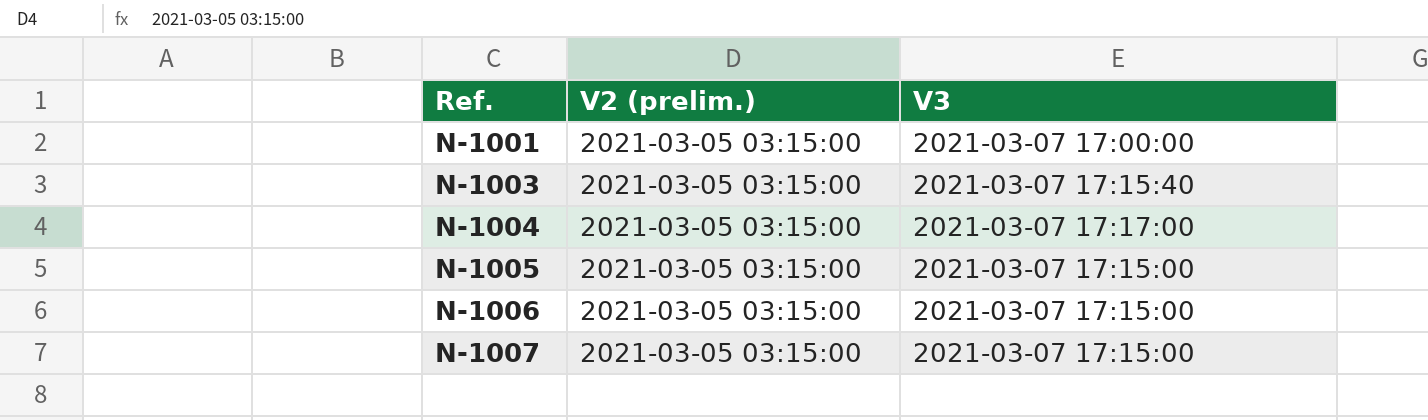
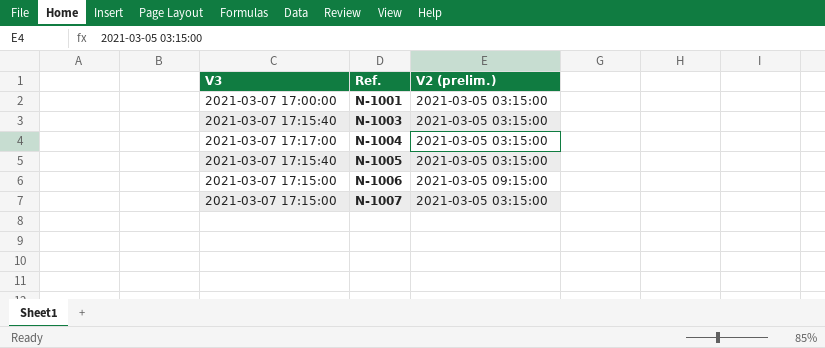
column V3 | position: 3 -> 1
N-1005 | V3: 2021-03-07 17:15:00 -> 2021-03-07 17:15:40
N-1006 | V2 (prelim.): 2021-03-05 03:15:00 -> 2021-03-05 09:15:00

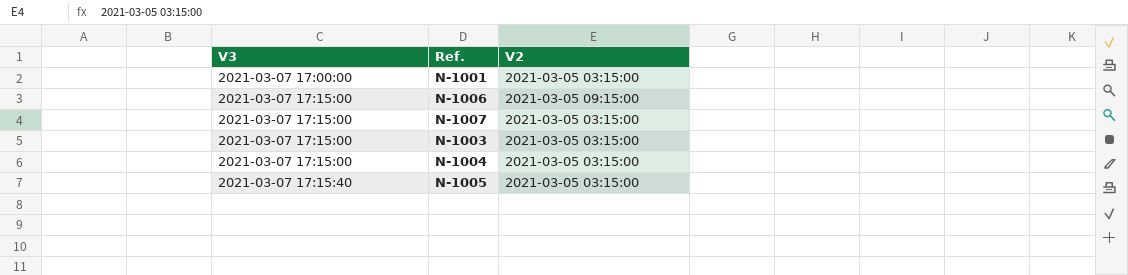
row order: Ref. ascending -> V3 ascending
column name: V2 (prelim.) -> V2
N-1003 | V3: 2021-03-07 17:15:40 -> 2021-03-07 17:15:00
N-1004 | V3: 2021-03-07 17:17:00 -> 2021-03-07 17:15:00

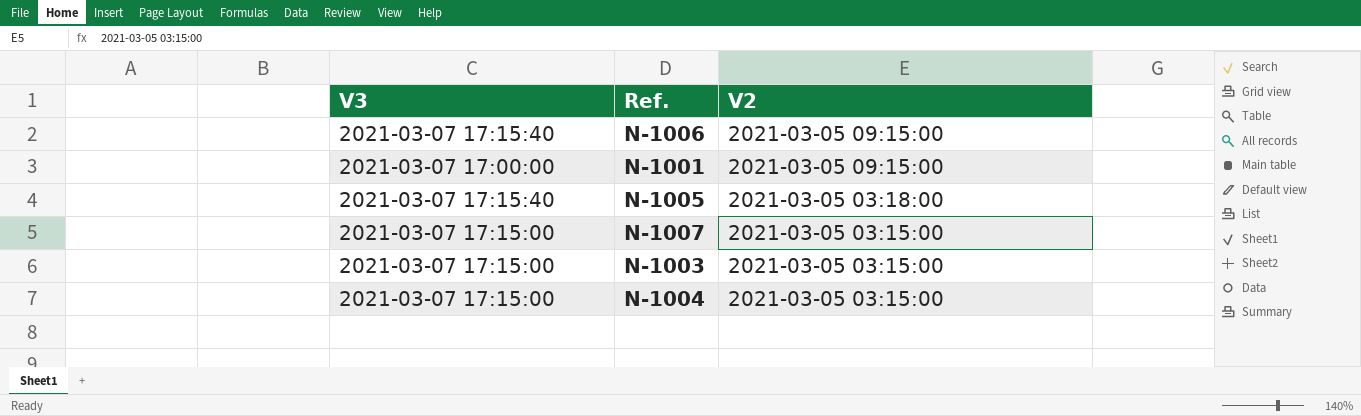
row order: V3 ascending -> V2 descending
N-1006 | V3: 2021-03-07 17:15:00 -> 2021-03-07 17:15:40
N-1001 | V2: 2021-03-05 03:15:00 -> 2021-03-05 09:15:00
N-1005 | V2: 2021-03-05 03:15:00 -> 2021-03-05 03:18:00

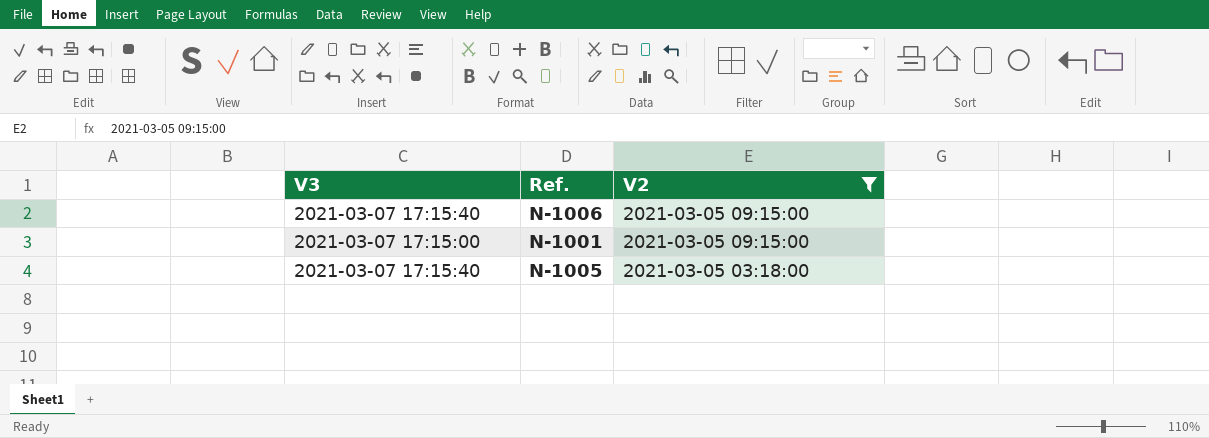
filter: none -> V2 != 2021-03-05 03:15:00
N-1001 | V3: 2021-03-07 17:00:00 -> 2021-03-07 17:15:00

